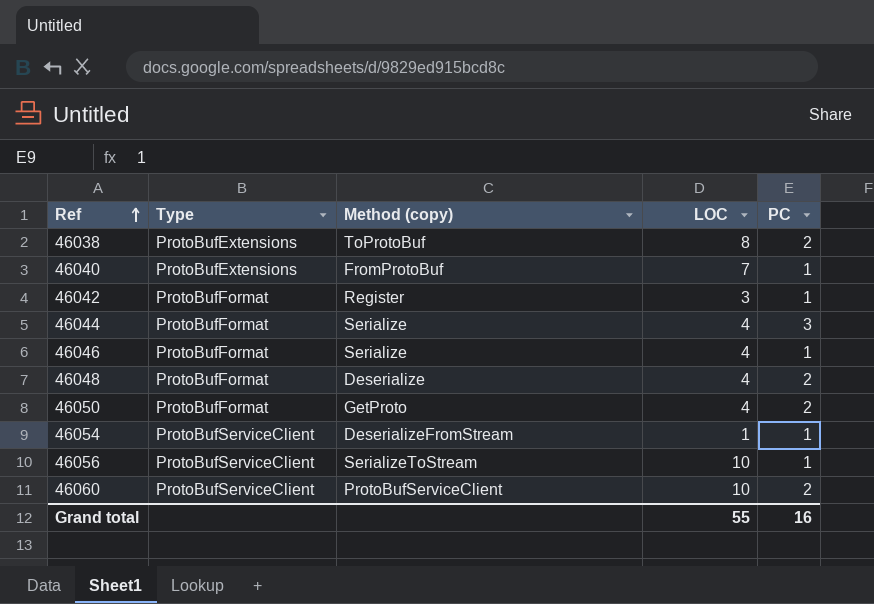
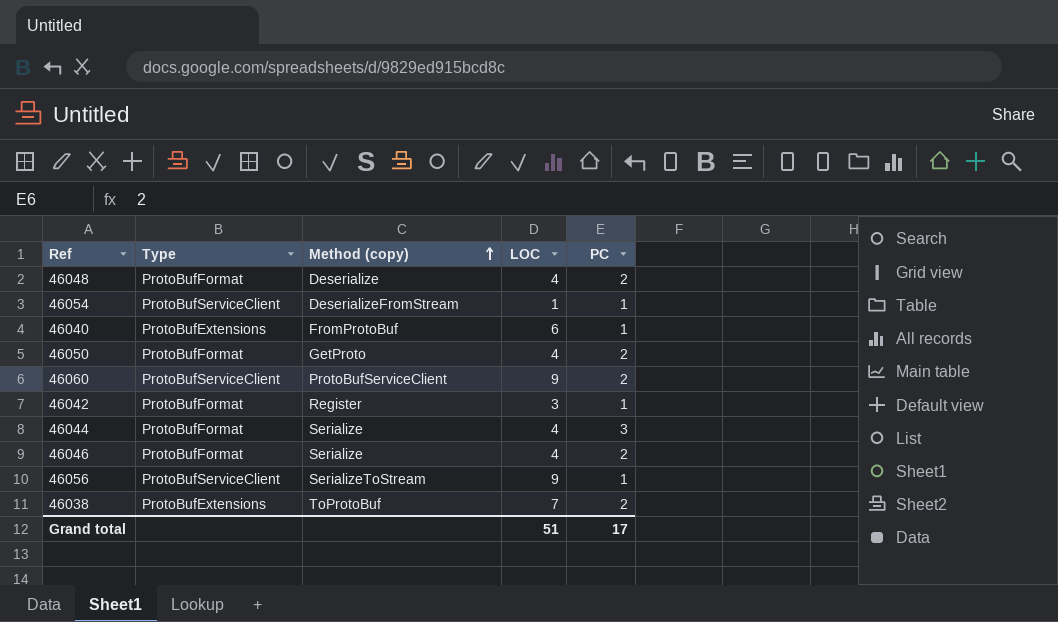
row order: Ref ascending -> Method (copy) ascending
46040 | LOC: 7 -> 6
46060 | LOC: 10 -> 9
46046 | PC: 1 -> 2
46056 | LOC: 10 -> 9
46038 | LOC: 8 -> 7
Grand total | LOC: 55 -> 51
Grand total | PC: 16 -> 17

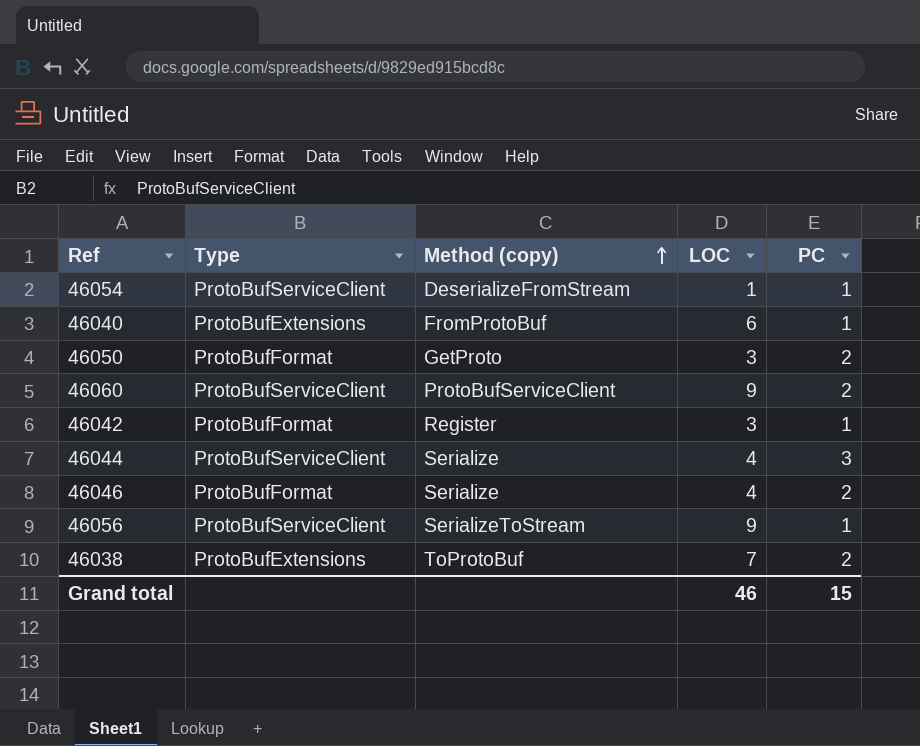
row 46048: ProtoBufFormat | Deserialize | 4 | 2 -> none
46050 | LOC: 4 -> 3
46044 | Type: ProtoBufFormat -> ProtoBufServiceClient
Grand total | LOC: 51 -> 46
Grand total | PC: 17 -> 15

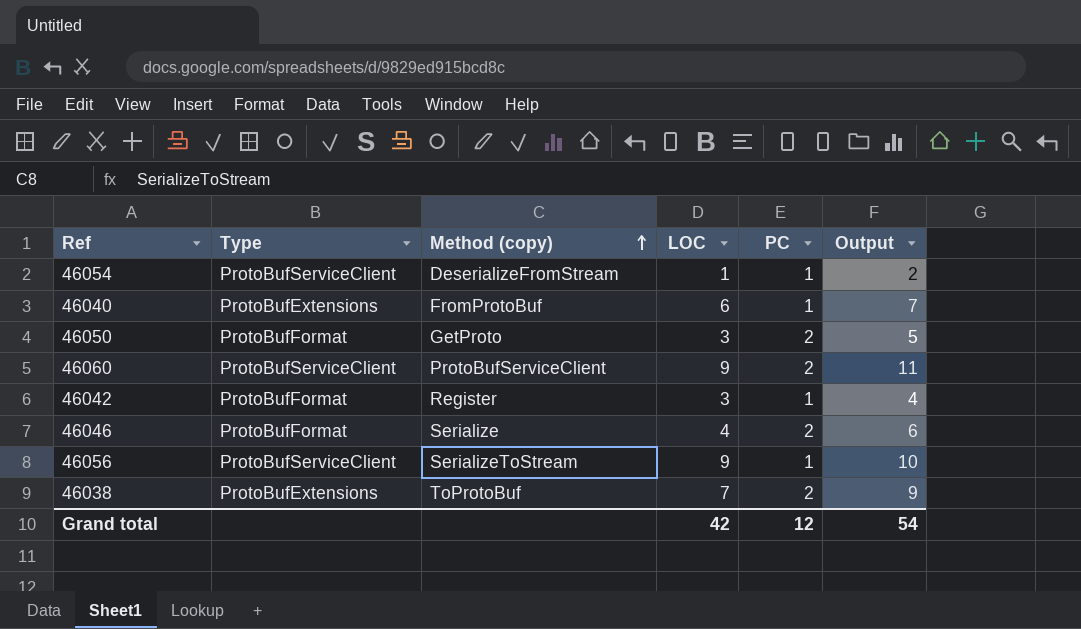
column Output | formula: none -> [LOC] + [PC]
row 46044: ProtoBufServiceClient | Serialize | 4 | 3 -> none
Grand total | LOC: 46 -> 42
Grand total | PC: 15 -> 12

